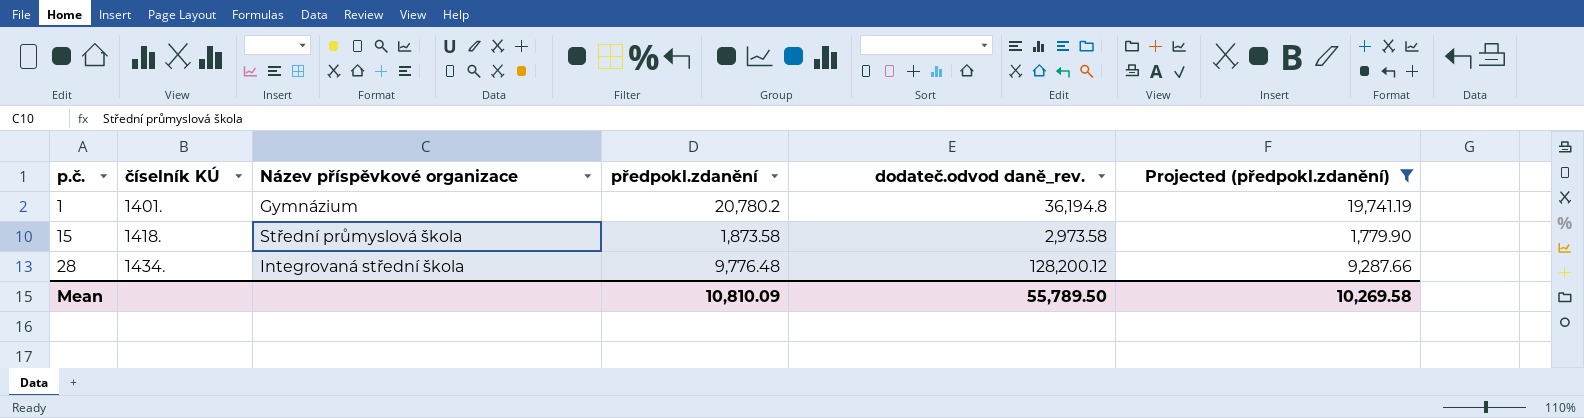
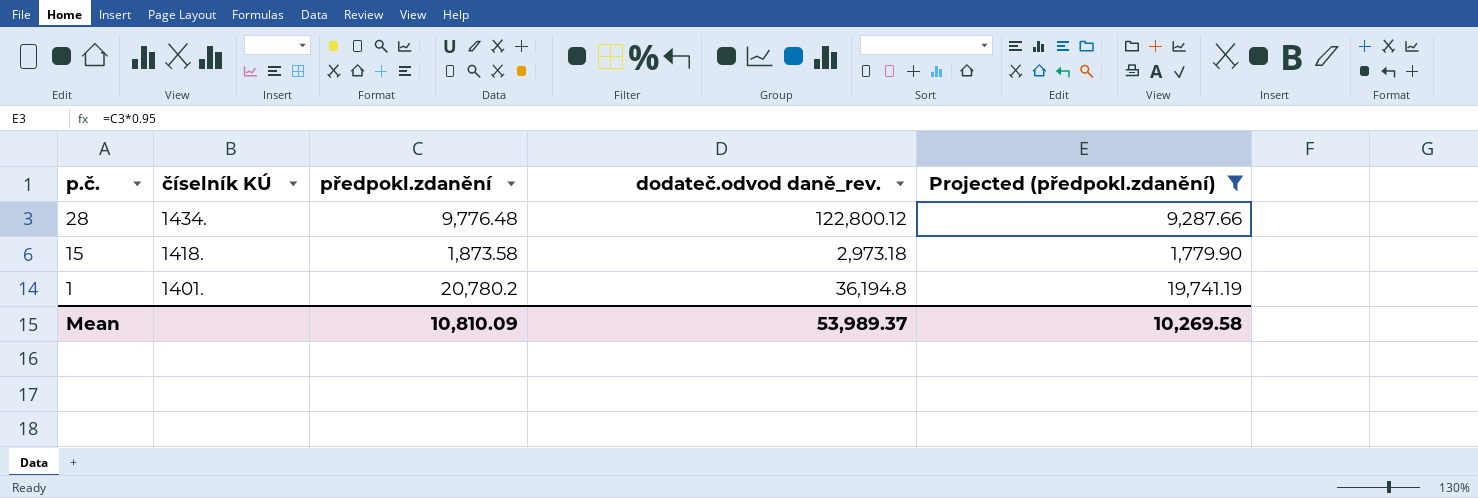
row order: p.č. ascending -> p.č. descending
column Název příspěvkové organizace | position: 3 -> none
28 | dodateč.odvod daně_rev.: 128,200.12 -> 122,800.12
15 | dodateč.odvod daně_rev.: 2,973.58 -> 2,973.18
Mean | dodateč.odvod daně_rev.: 55,789.50 -> 53,989.37

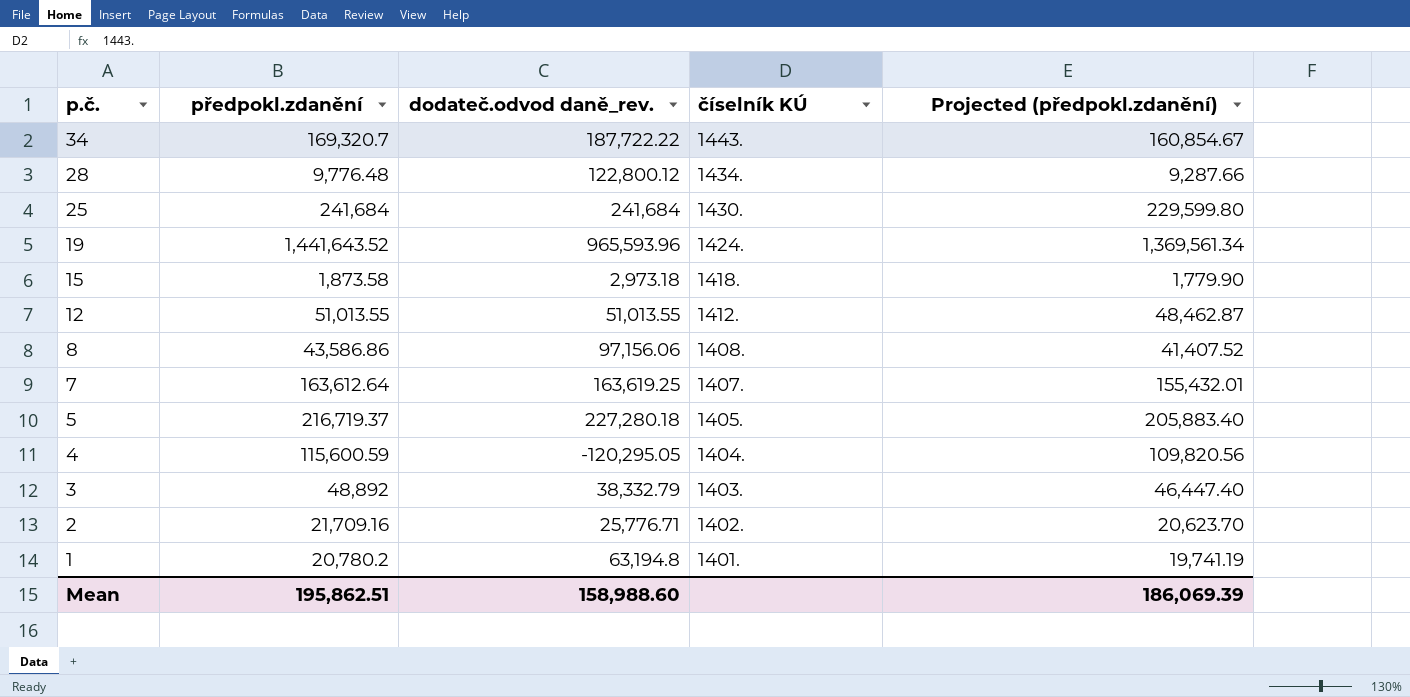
filter: Projected (předpokl.zdanění) <= 19,741.19 -> none
column číselník KÚ | position: 2 -> 4
1 | dodateč.odvod daně_rev.: 36,194.8 -> 63,194.8
Mean | předpokl.zdanění: 10,810.09 -> 195,862.51
Mean | dodateč.odvod daně_rev.: 53,989.37 -> 158,988.60
Mean | Projected (předpokl.zdanění): 10,269.58 -> 186,069.39

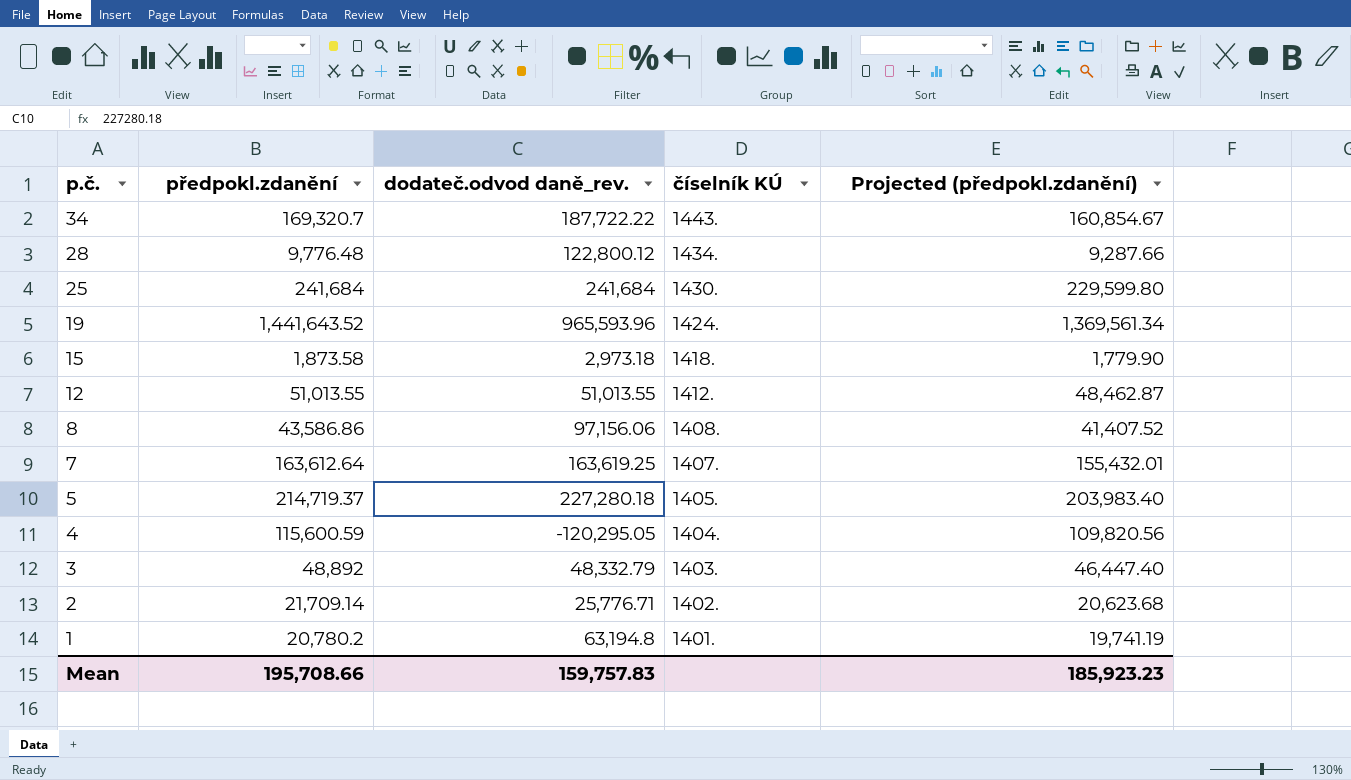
5 | předpokl.zdanění: 216,719.37 -> 214,719.37
5 | Projected (předpokl.zdanění): 205,883.40 -> 203,983.40
3 | dodateč.odvod daně_rev.: 38,332.79 -> 48,332.79
2 | předpokl.zdanění: 21,709.16 -> 21,709.14
2 | Projected (předpokl.zdanění): 20,623.70 -> 20,623.68
Mean | předpokl.zdanění: 195,862.51 -> 195,708.66
Mean | dodateč.odvod daně_rev.: 158,988.60 -> 159,757.83
Mean | Projected (předpokl.zdanění): 186,069.39 -> 185,923.23

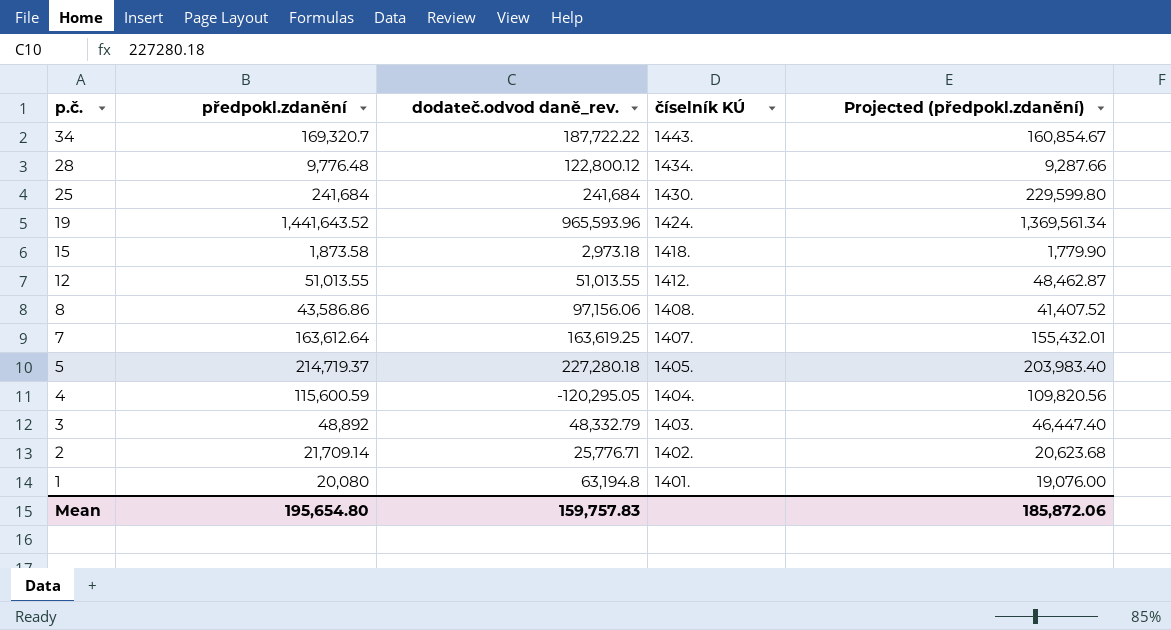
1 | předpokl.zdanění: 20,780.2 -> 20,080
1 | Projected (předpokl.zdanění): 19,741.19 -> 19,076.00
Mean | předpokl.zdanění: 195,708.66 -> 195,654.80
Mean | Projected (předpokl.zdanění): 185,923.23 -> 185,872.06

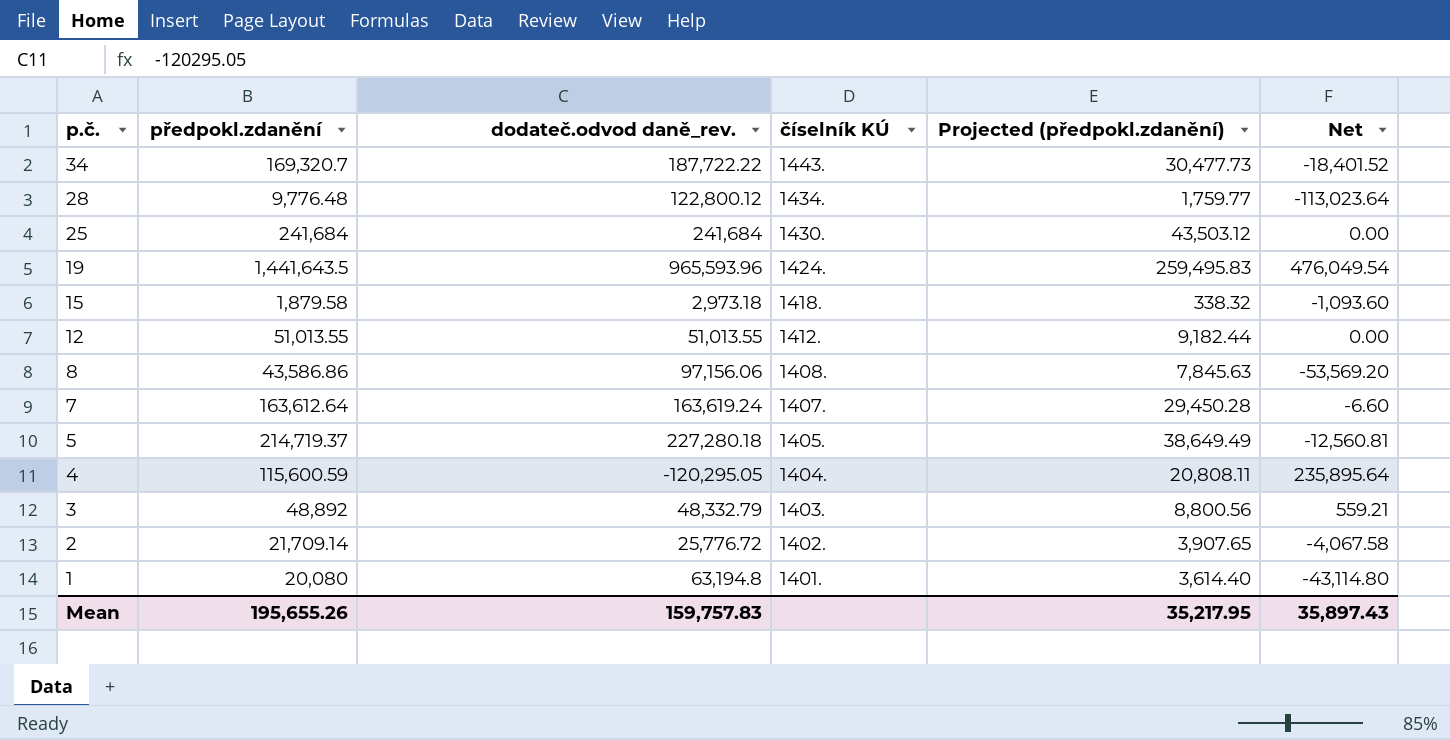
column Projected (předpokl.zdanění) | formula: [předpokl.zdanění] * 0.95 -> [předpokl.zdanění] * 0.18
column Net | formula: none -> [předpokl.zdanění] - [dodateč.odvod daně_rev.]
19 | předpokl.zdanění: 1,441,643.52 -> 1,441,643.5
15 | předpokl.zdanění: 1,873.58 -> 1,879.58
7 | dodateč.odvod daně_rev.: 163,619.25 -> 163,619.24
2 | dodateč.odvod daně_rev.: 25,776.71 -> 25,776.72
Mean | předpokl.zdanění: 195,654.80 -> 195,655.26
Mean | Projected (předpokl.zdanění): 185,872.06 -> 35,217.95

